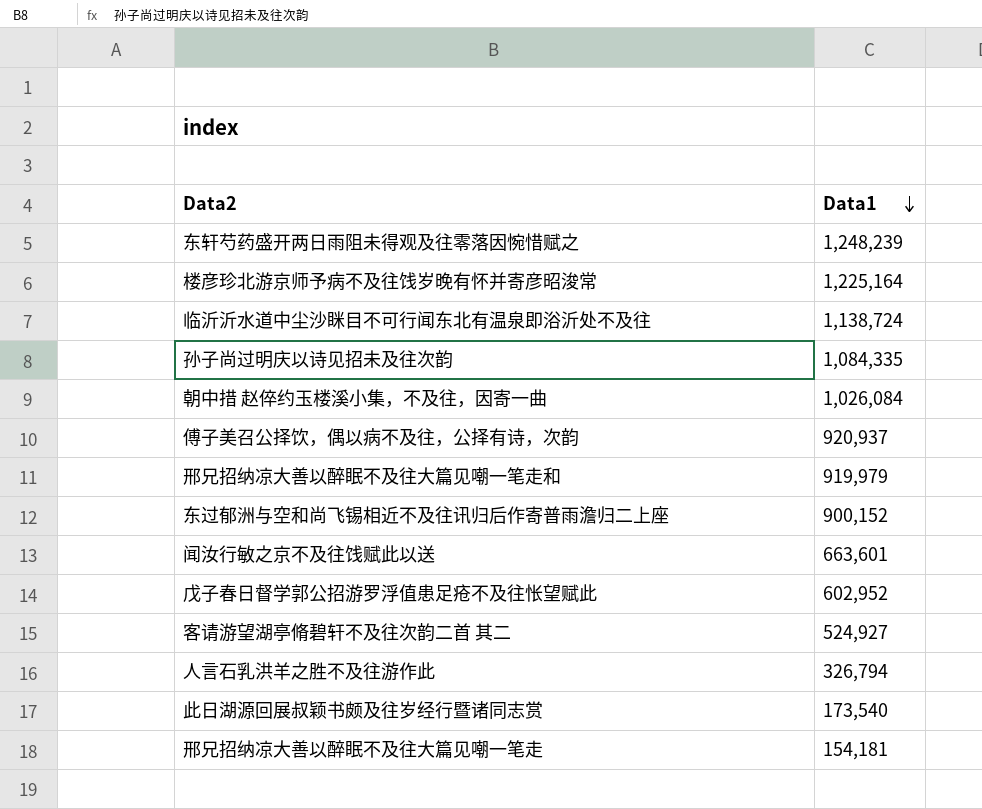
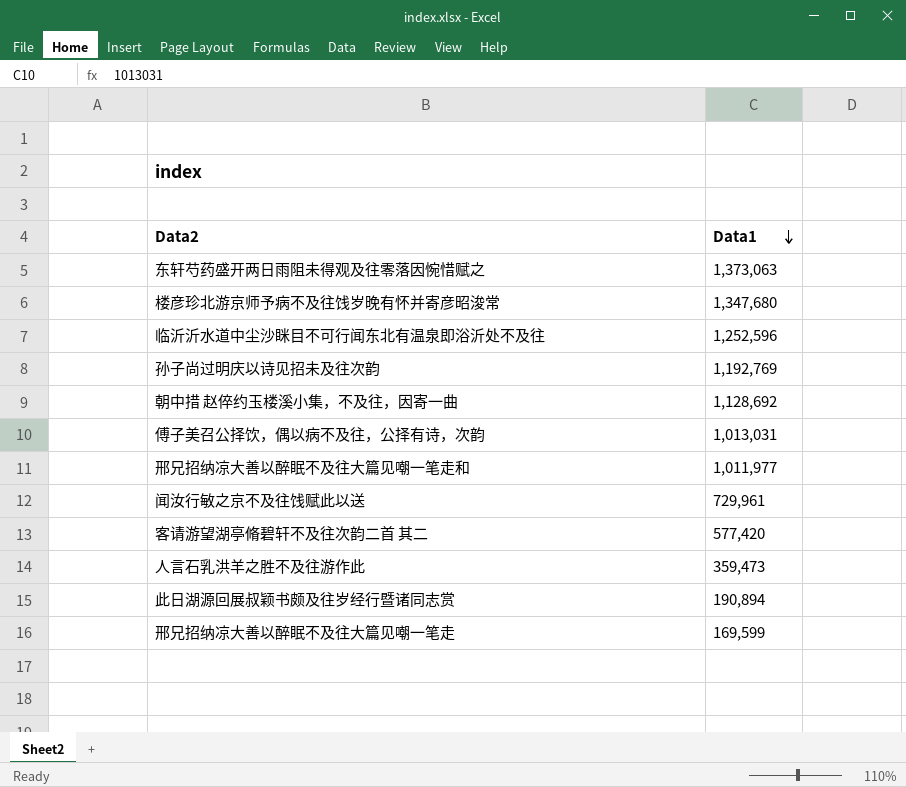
row 东过郁洲与空和尚飞锡相近不及往讯归后作寄普雨澹归二上座: 900,152 -> none
row 戊子春日督学郭公招游罗浮值患足疮不及往怅望赋此: 602,952 -> none
东轩芍药盛开两日雨阻未得观及往零落因惋惜赋之 | Data1: 1,248,239 -> 1,373,063
楼彦珍北游京师予病不及往饯岁晚有怀并寄彦昭浚常 | Data1: 1,225,164 -> 1,347,680
临沂沂水道中尘沙眯目不可行闻东北有温泉即浴沂处不及往 | Data1: 1,138,724 -> 1,252,596
孙子尚过明庆以诗见招未及往次韵 | Data1: 1,084,335 -> 1,192,769
朝中措 赵倅约玉楼溪小集，不及往，因寄一曲 | Data1: 1,026,084 -> 1,128,692
傅子美召公择饮，偶以病不及往，公择有诗，次韵 | Data1: 920,937 -> 1,013,031
邢兄招纳凉大善以醉眠不及往大篇见嘲一笔走和 | Data1: 919,979 -> 1,011,977
闻汝行敏之京不及往饯赋此以送 | Data1: 663,601 -> 729,961
客请游望湖亭脩碧轩不及往次韵二首 其二 | Data1: 524,927 -> 577,420
人言石乳洪羊之胜不及往游作此 | Data1: 326,794 -> 359,473
此日湖源回展叔颖书颇及往岁经行暨诸同志赏 | Data1: 173,540 -> 190,894
邢兄招纳凉大善以醉眠不及往大篇见嘲一笔走 | Data1: 154,181 -> 169,599

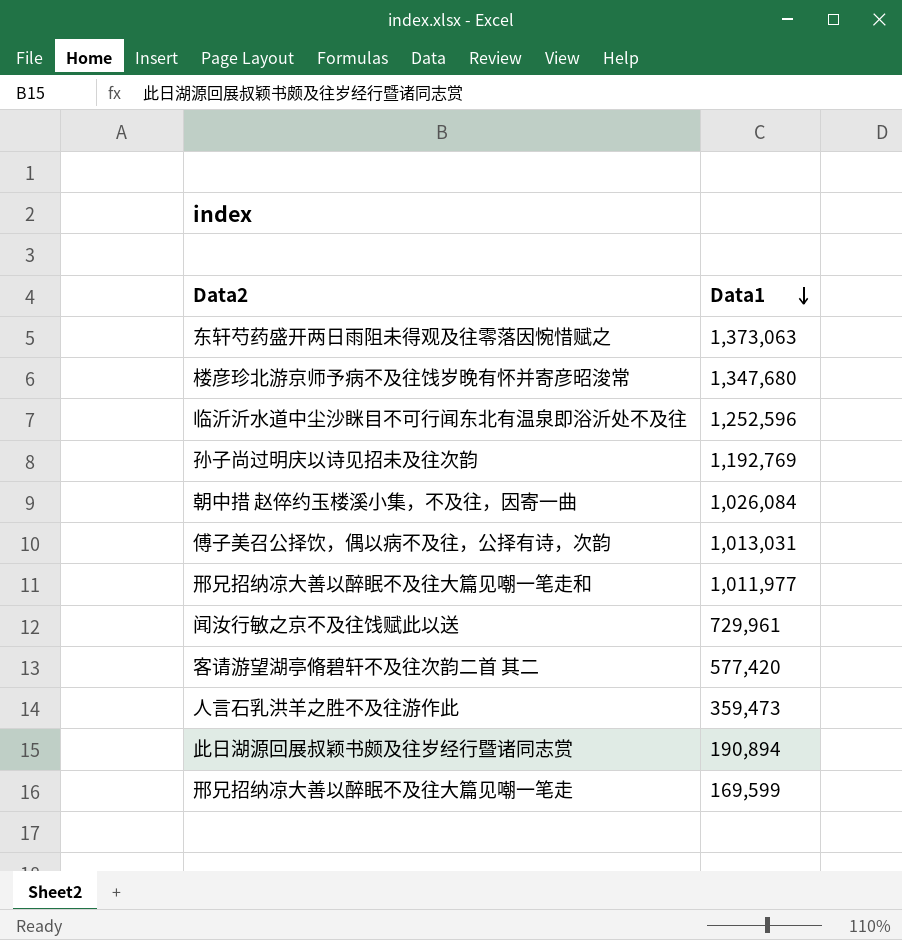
朝中措 赵倅约玉楼溪小集，不及往，因寄一曲 | Data1: 1,128,692 -> 1,026,084

